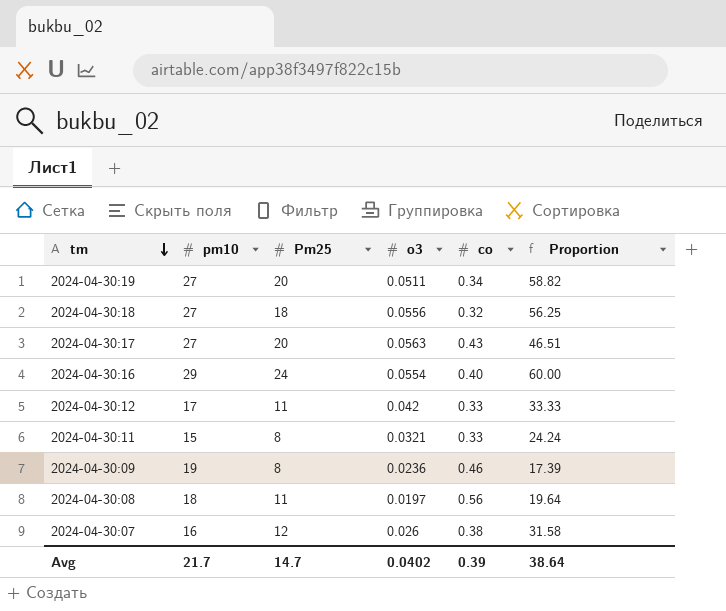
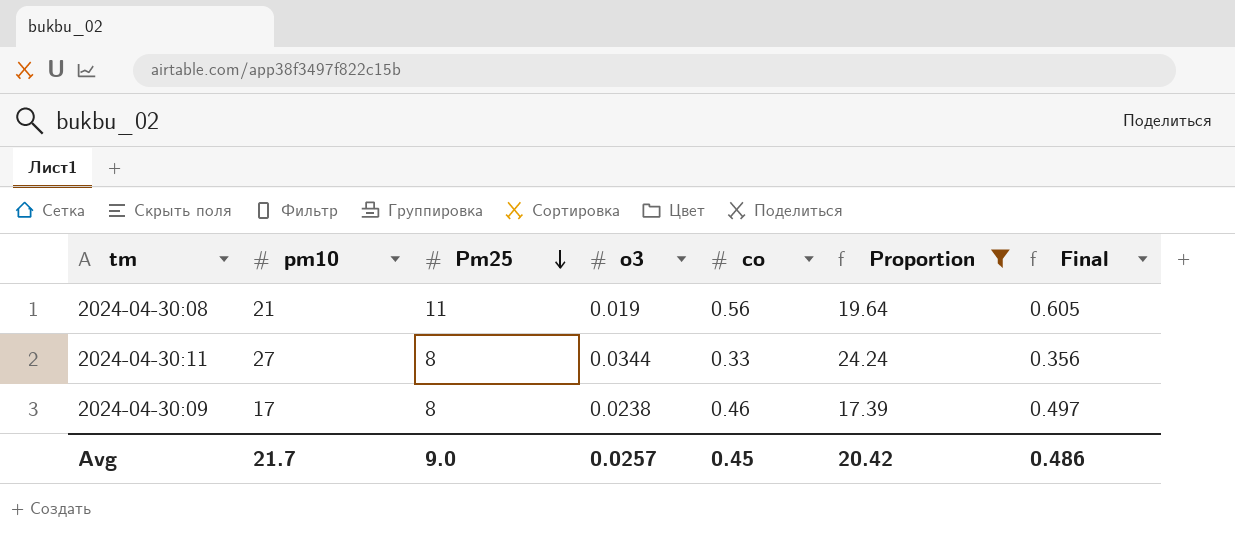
filter: none -> Proportion <= 24.24
row order: tm descending -> Pm25 descending
column Final | formula: none -> [co] * 1.08
2024-04-30:08 | pm10: 18 -> 21
2024-04-30:08 | o3: 0.0197 -> 0.019
2024-04-30:11 | pm10: 15 -> 27
2024-04-30:11 | o3: 0.0321 -> 0.0344
2024-04-30:09 | pm10: 19 -> 17
2024-04-30:09 | o3: 0.0236 -> 0.0238
Avg | Pm25: 14.7 -> 9.0
Avg | o3: 0.0402 -> 0.0257
Avg | co: 0.39 -> 0.45
Avg | Proportion: 38.64 -> 20.42

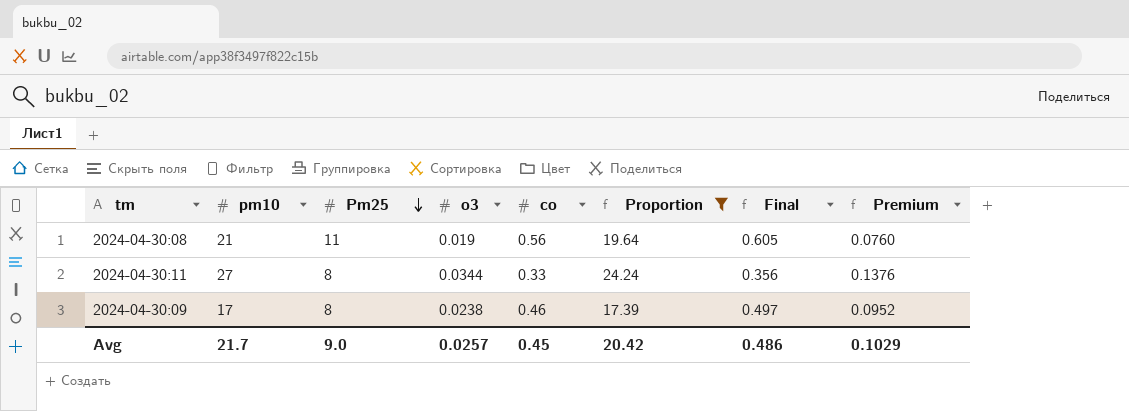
column Premium | formula: none -> [o3] * 4

